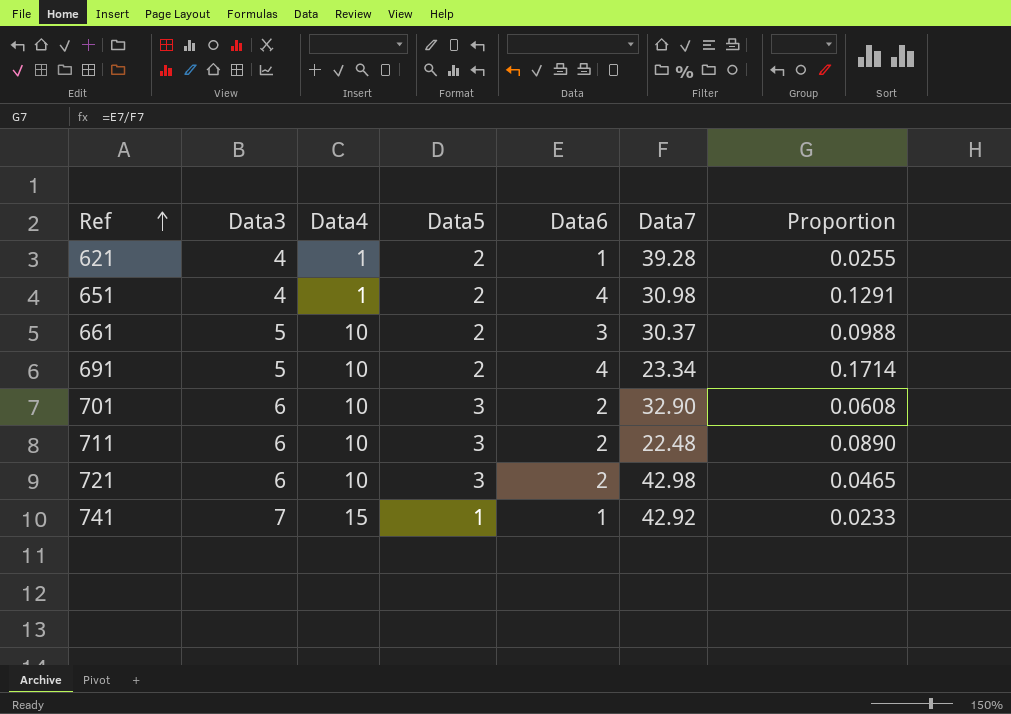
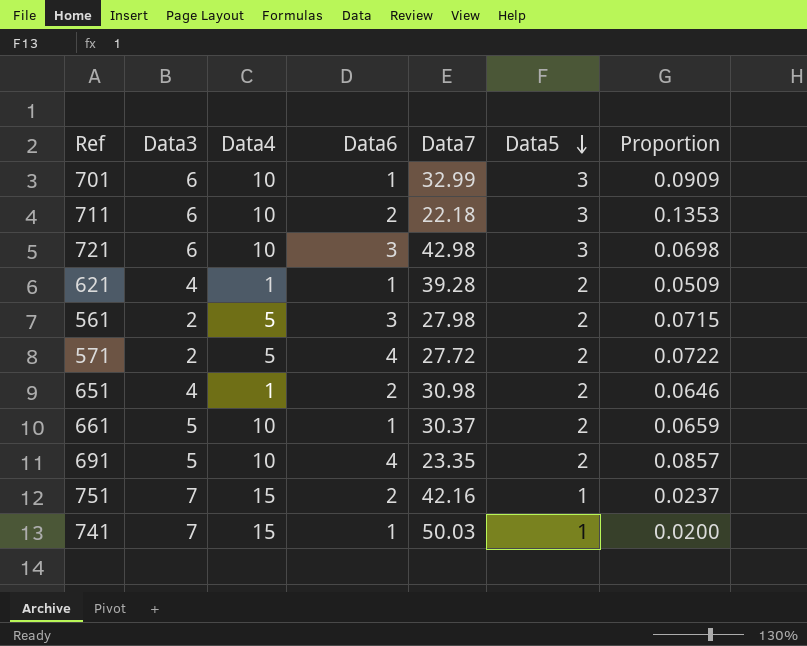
row order: Ref ascending -> Data5 descending
column Data5 | position: 4 -> 6
column Proportion | formula: [Data6] / [Data7] -> [Data5] / [Data7]
701 | Data6: 2 -> 1
701 | Data7: 32.90 -> 32.99
711 | Data7: 22.48 -> 22.18
721 | Data6: 2 -> 3
row 561: none -> 2 | 5 | 3 | 27.98 | 2 | 0.0715
row 571: none -> 2 | 5 | 4 | 27.72 | 2 | 0.0722
651 | Data6: 4 -> 2
661 | Data6: 3 -> 1
691 | Data7: 23.34 -> 23.35
row 751: none -> 7 | 15 | 2 | 42.16 | 1 | 0.0237
741 | Data7: 42.92 -> 50.03

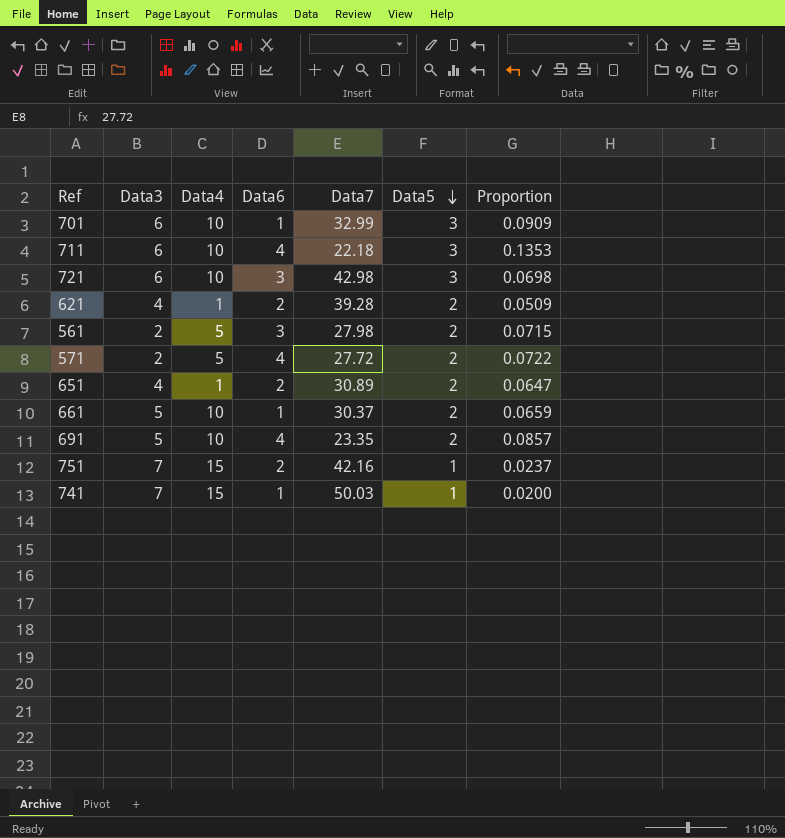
711 | Data6: 2 -> 4
621 | Data6: 1 -> 2
651 | Data7: 30.98 -> 30.89
651 | Proportion: 0.0646 -> 0.0647

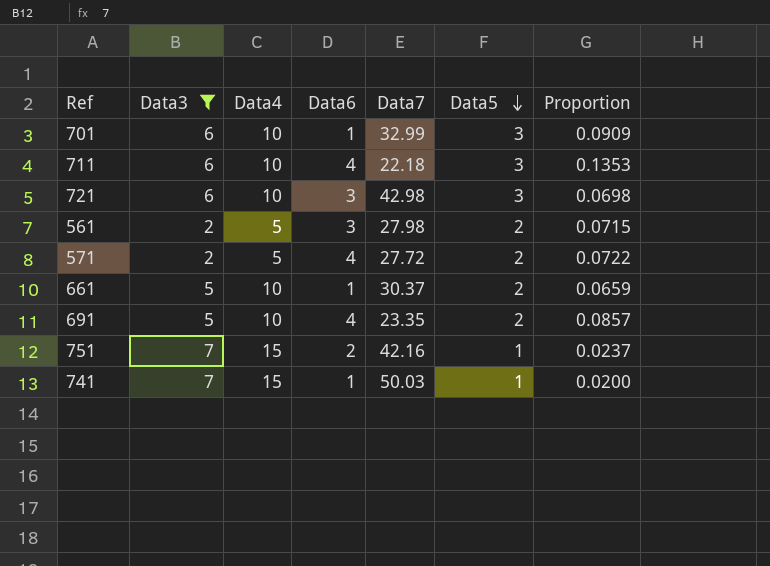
filter: none -> Data3 != 4

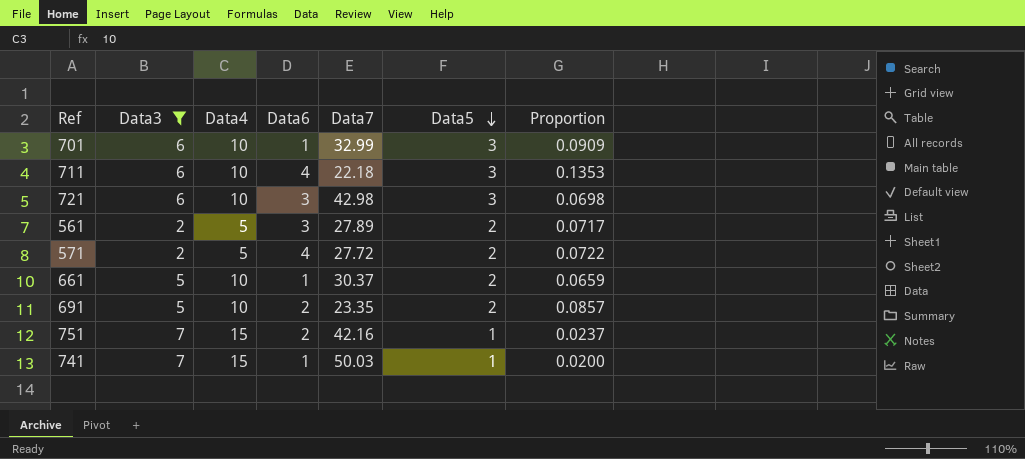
561 | Data7: 27.98 -> 27.89
561 | Proportion: 0.0715 -> 0.0717
691 | Data6: 4 -> 2

